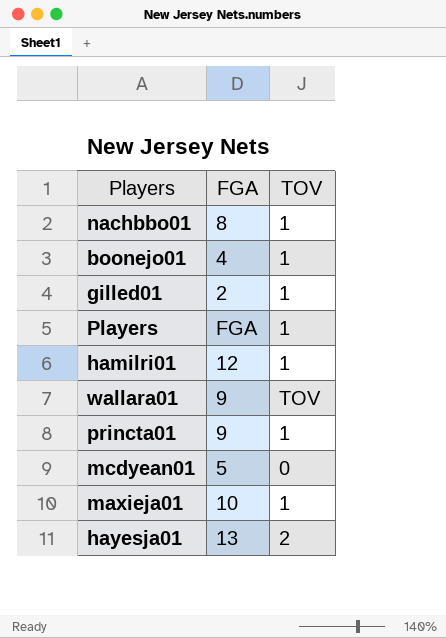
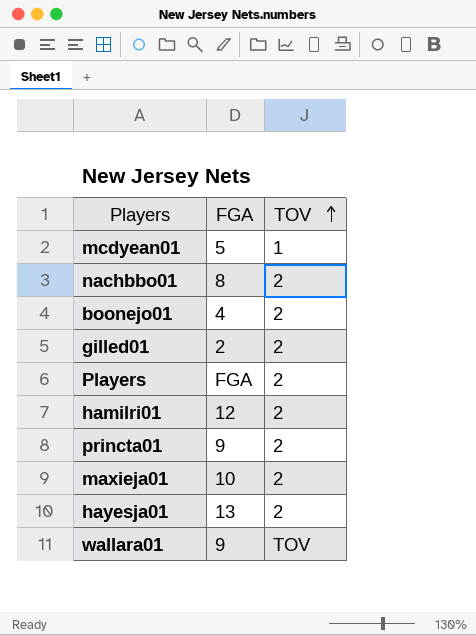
row order: none -> TOV ascending
mcdyean01 | TOV: 0 -> 1
nachbbo01 | TOV: 1 -> 2
boonejo01 | TOV: 1 -> 2
gilled01 | TOV: 1 -> 2
Players | TOV: 1 -> 2
hamilri01 | TOV: 1 -> 2
princta01 | TOV: 1 -> 2
maxieja01 | TOV: 1 -> 2

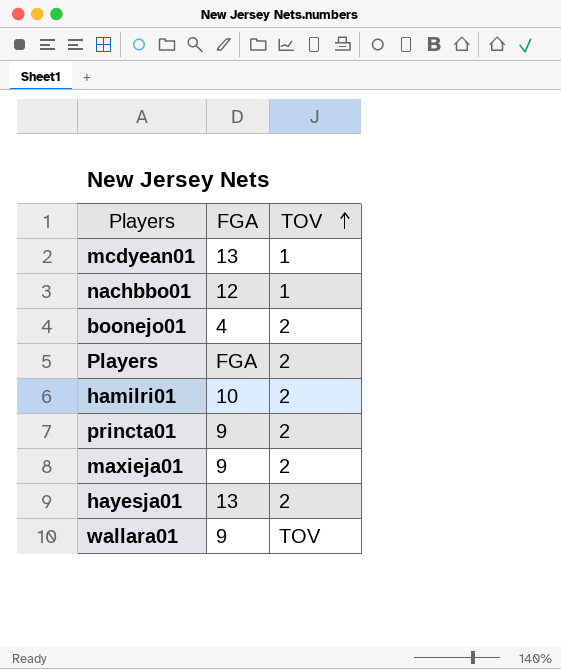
row gilled01: 2 | 2 -> none
mcdyean01 | FGA: 5 -> 13
nachbbo01 | FGA: 8 -> 12
nachbbo01 | TOV: 2 -> 1
hamilri01 | FGA: 12 -> 10
maxieja01 | FGA: 10 -> 9

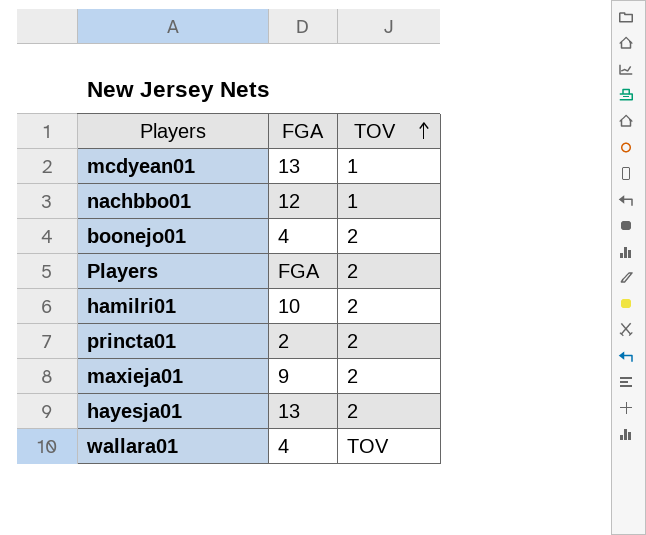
princta01 | FGA: 9 -> 2
wallara01 | FGA: 9 -> 4

